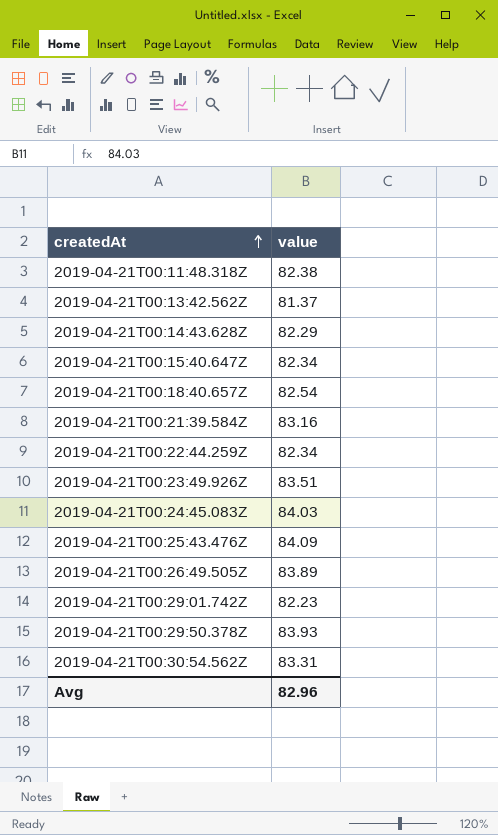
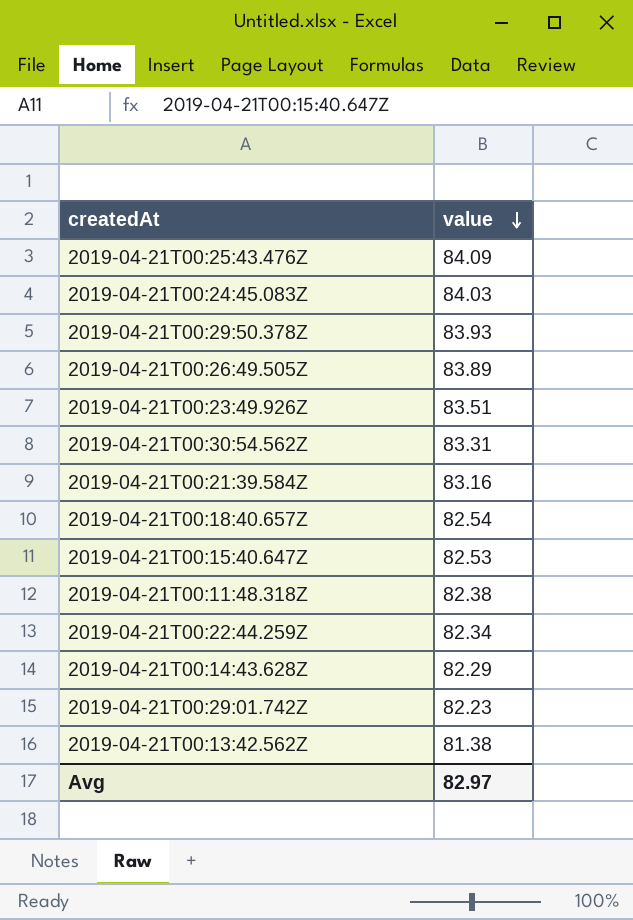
row order: createdAt ascending -> value descending
2019-04-21T00:15:40.647Z | value: 82.34 -> 82.53
2019-04-21T00:13:42.562Z | value: 81.37 -> 81.38
Avg | value: 82.96 -> 82.97

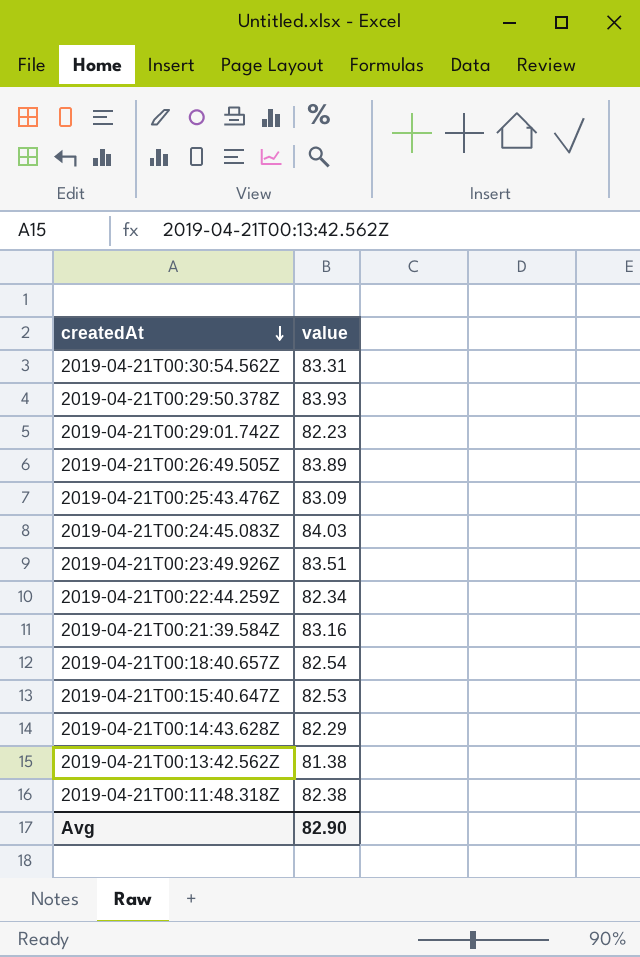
row order: value descending -> createdAt descending
2019-04-21T00:25:43.476Z | value: 84.09 -> 83.09
Avg | value: 82.97 -> 82.90

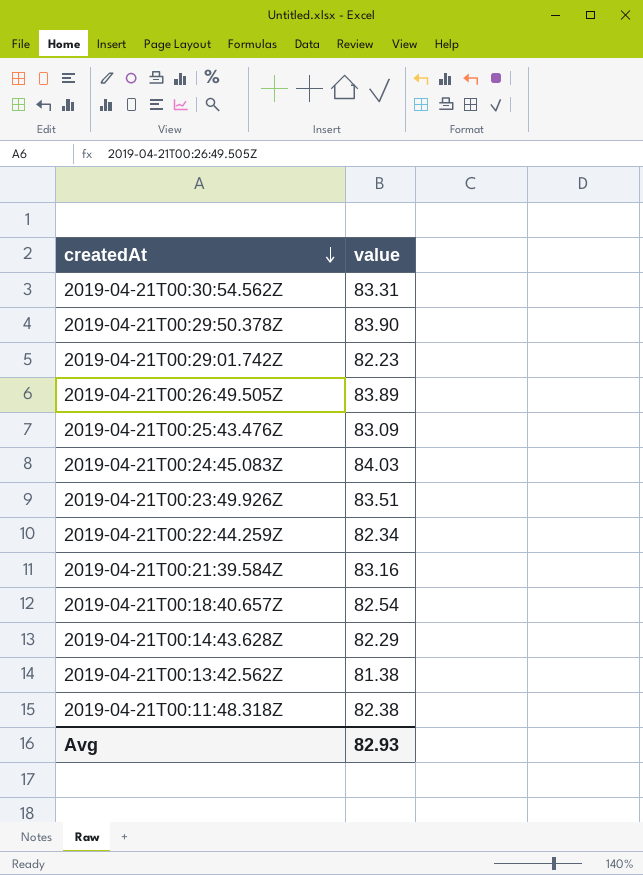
row 2019-04-21T00:15:40.647Z: 82.53 -> none
2019-04-21T00:29:50.378Z | value: 83.93 -> 83.90
Avg | value: 82.90 -> 82.93

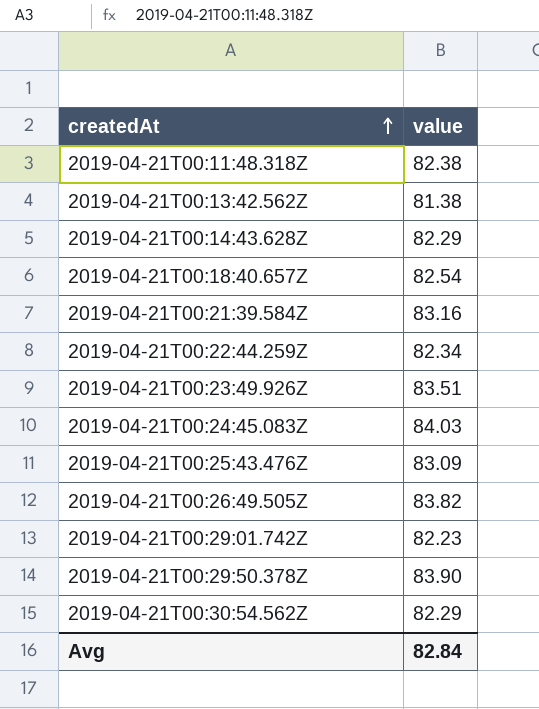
row order: createdAt descending -> createdAt ascending
2019-04-21T00:26:49.505Z | value: 83.89 -> 83.82
2019-04-21T00:30:54.562Z | value: 83.31 -> 82.29
Avg | value: 82.93 -> 82.84

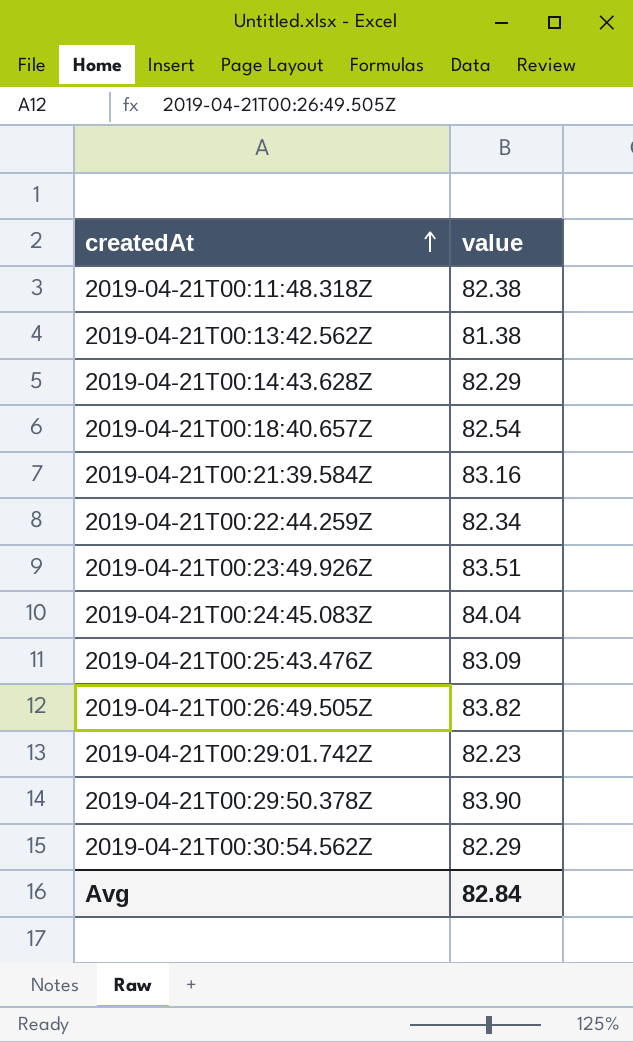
2019-04-21T00:24:45.083Z | value: 84.03 -> 84.04

